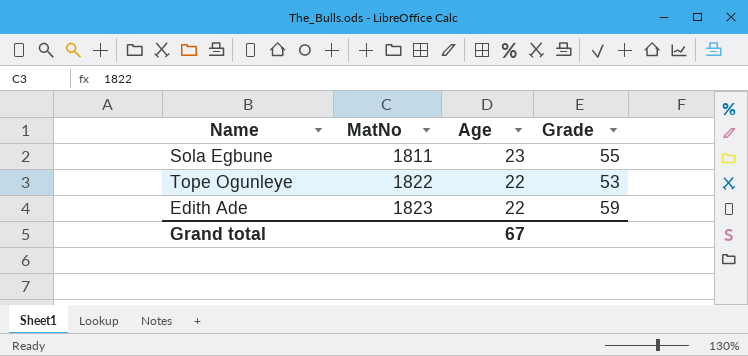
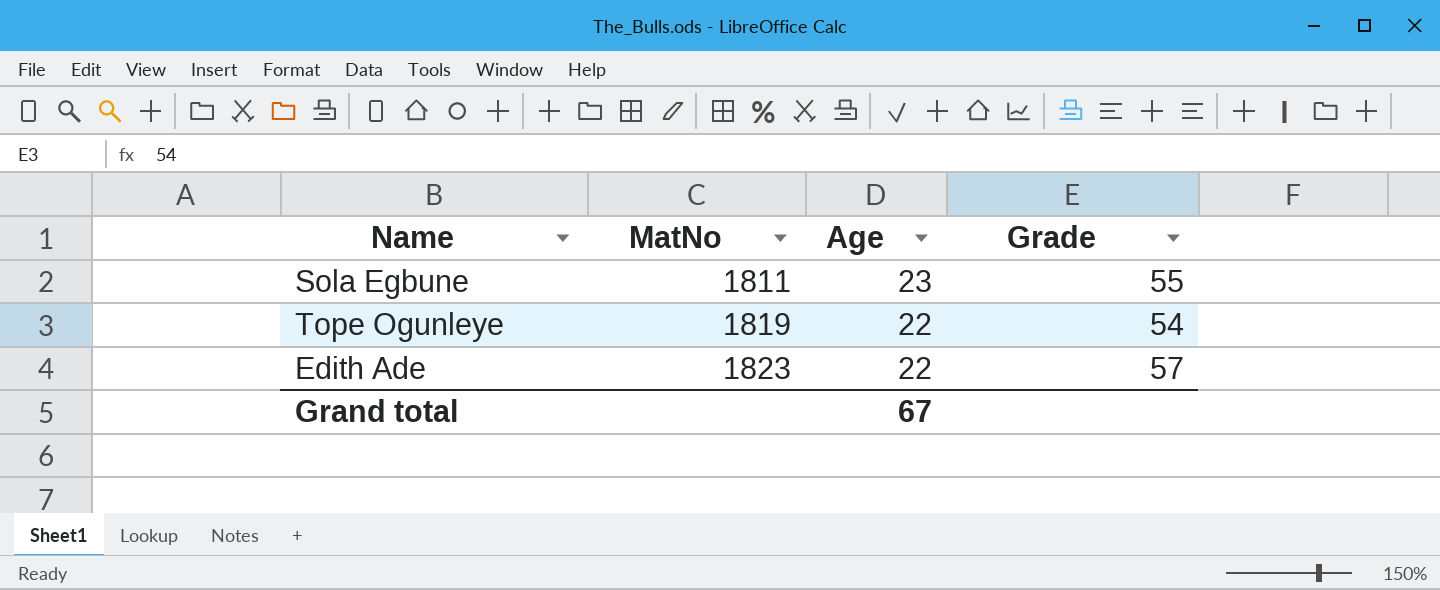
Tope Ogunleye | MatNo: 1822 -> 1819
Tope Ogunleye | Grade: 53 -> 54
Edith Ade | Grade: 59 -> 57

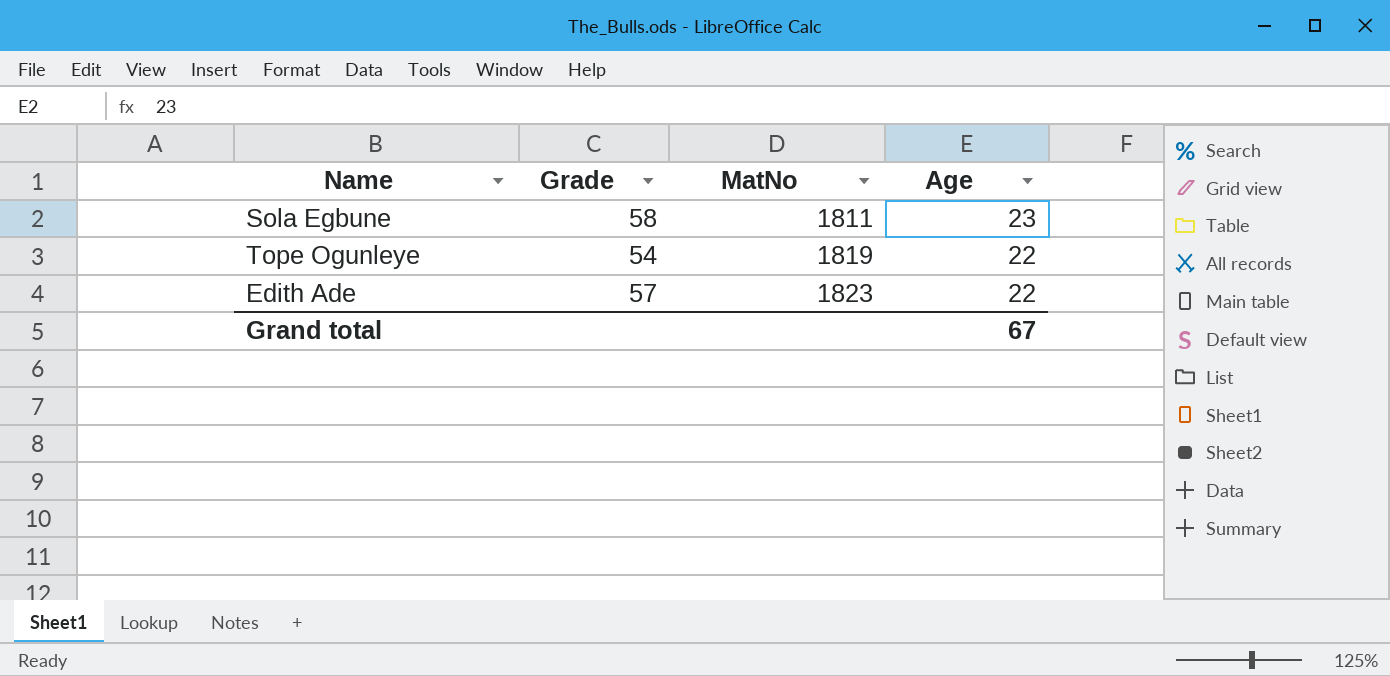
column Grade | position: 4 -> 2
Sola Egbune | Grade: 55 -> 58

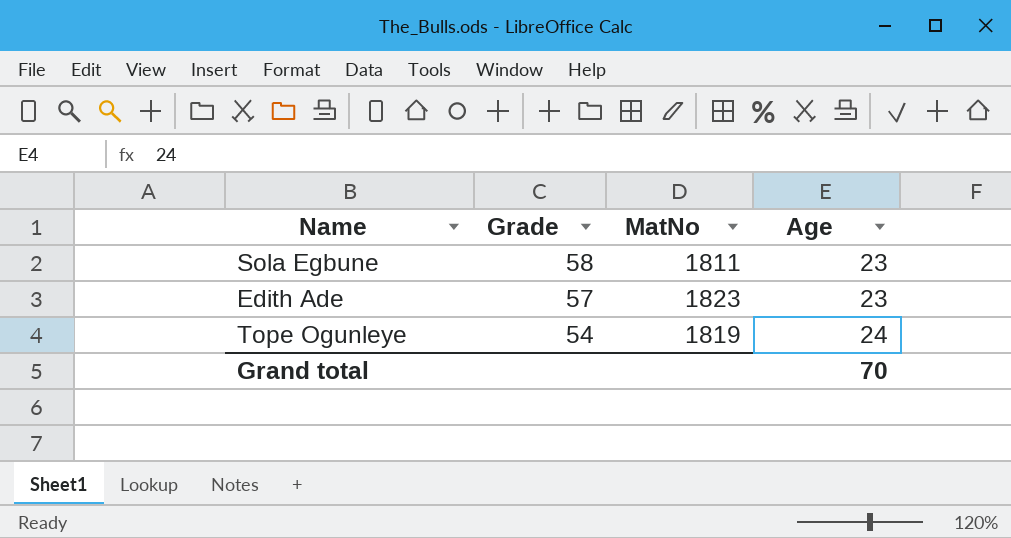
row order: MatNo ascending -> Grade descending
Edith Ade | Age: 22 -> 23
Tope Ogunleye | Age: 22 -> 24
Grand total | Age: 67 -> 70

